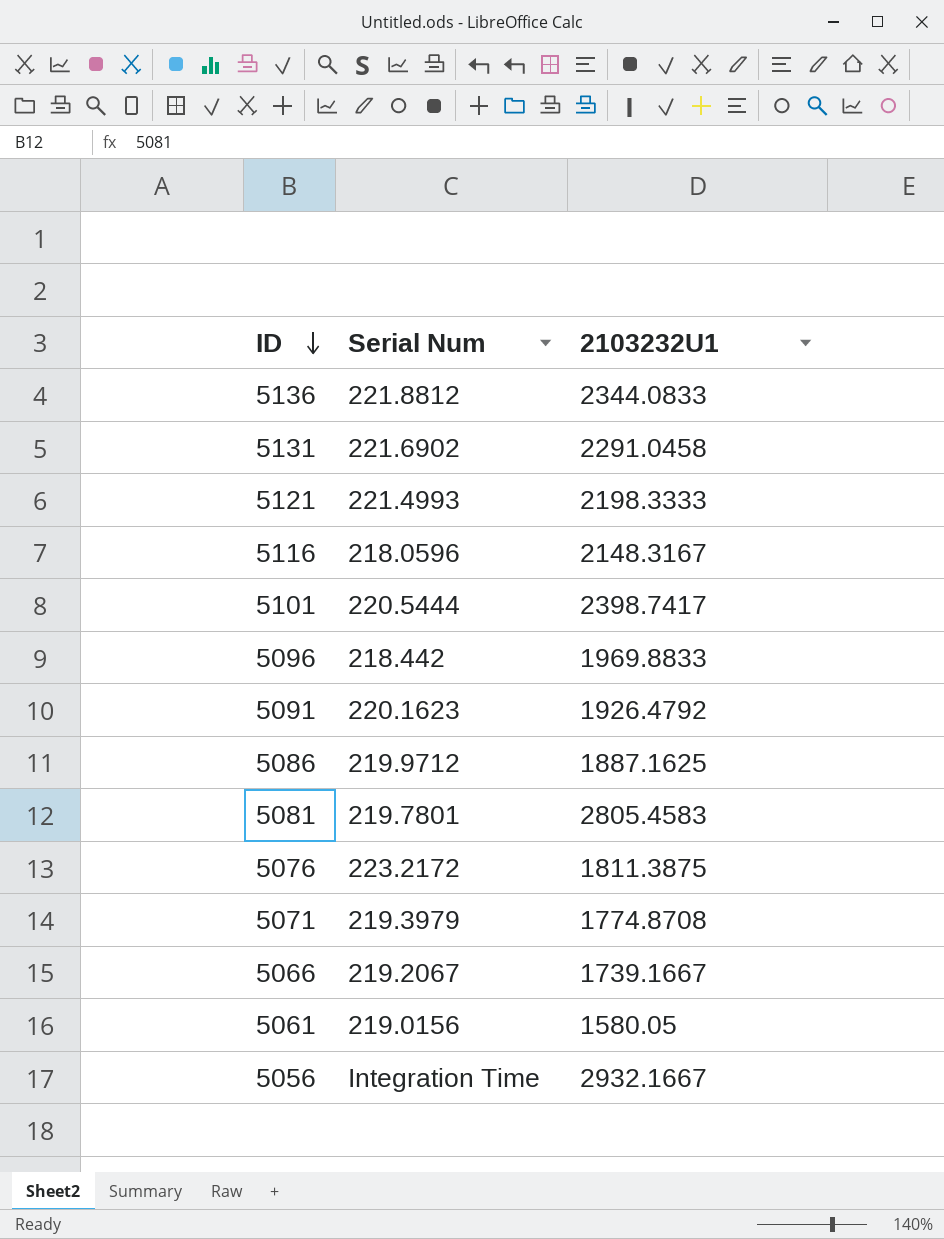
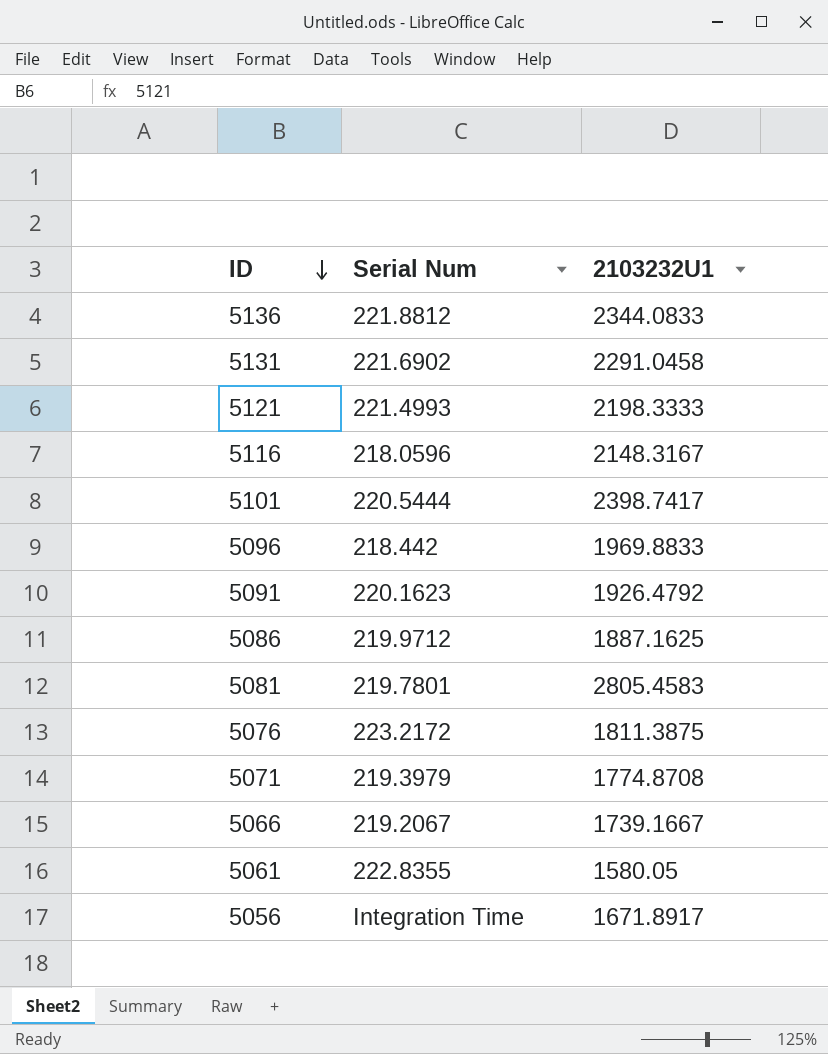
5061 | Serial Num: 219.0156 -> 222.8355
5056 | 2103232U1: 2932.1667 -> 1671.8917

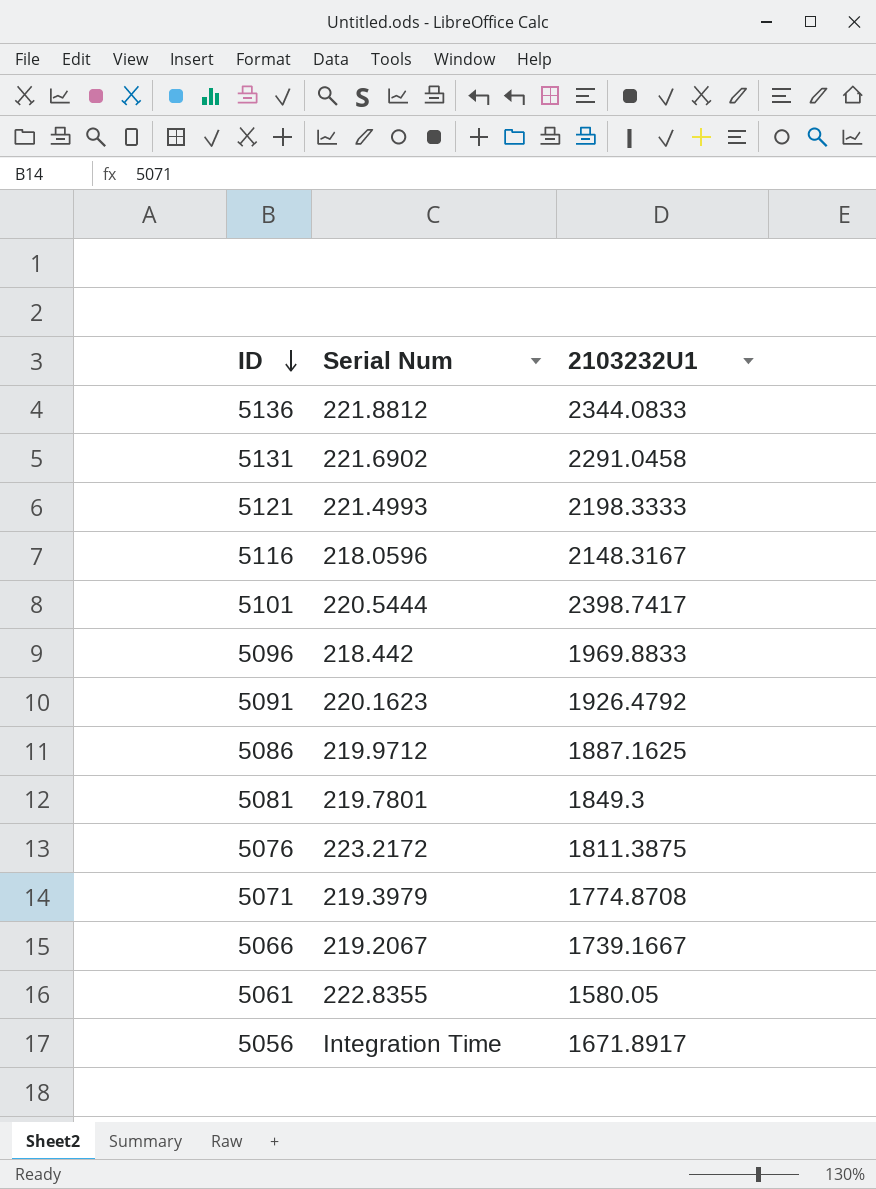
5081 | 2103232U1: 2805.4583 -> 1849.3

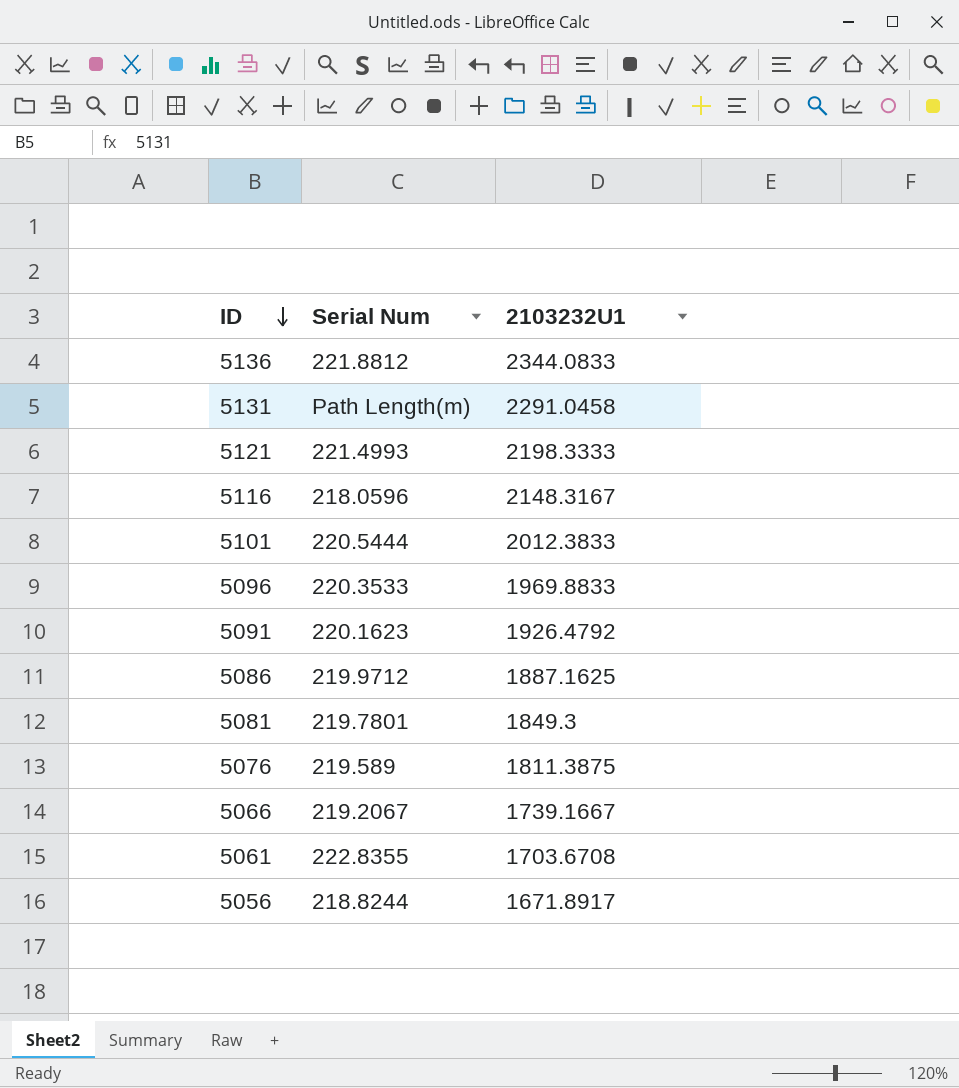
row 5071: 219.3979 | 1774.8708 -> none
5131 | Serial Num: 221.6902 -> Path Length(m)
5101 | 2103232U1: 2398.7417 -> 2012.3833
5096 | Serial Num: 218.442 -> 220.3533
5076 | Serial Num: 223.2172 -> 219.589
5061 | 2103232U1: 1580.05 -> 1703.6708
5056 | Serial Num: Integration Time -> 218.8244

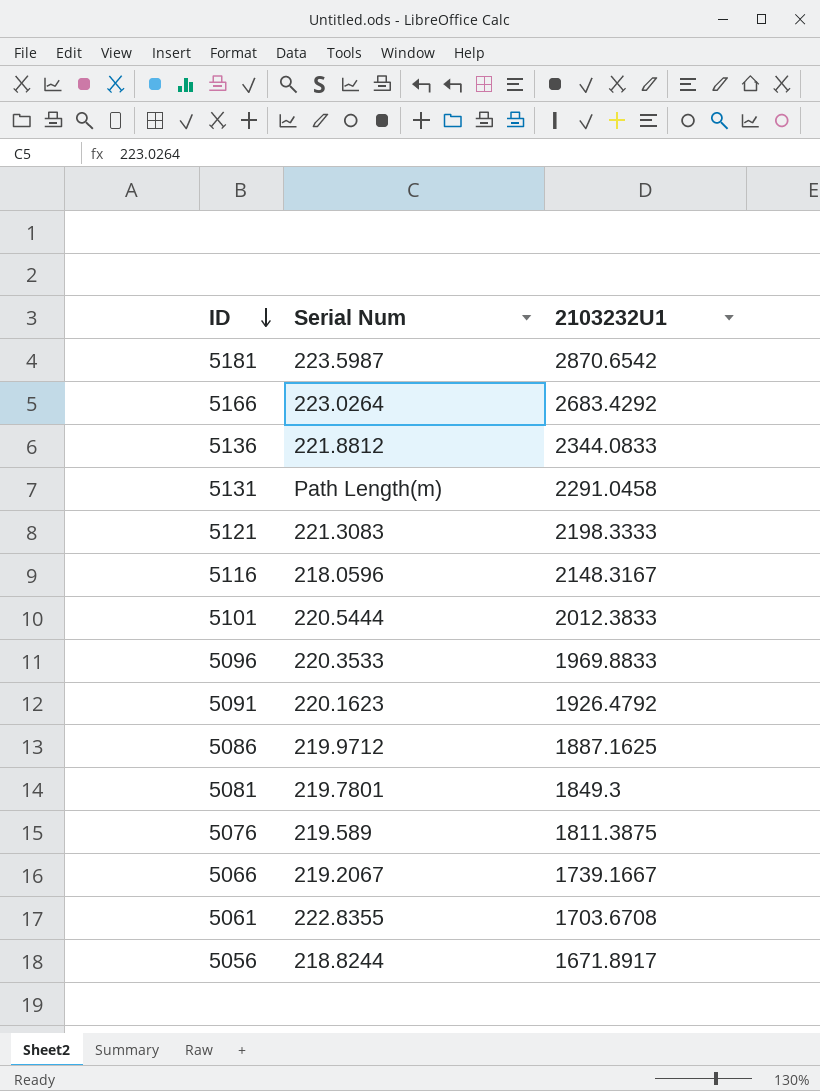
row 5181: none -> 223.5987 | 2870.6542
row 5166: none -> 223.0264 | 2683.4292
5121 | Serial Num: 221.4993 -> 221.3083

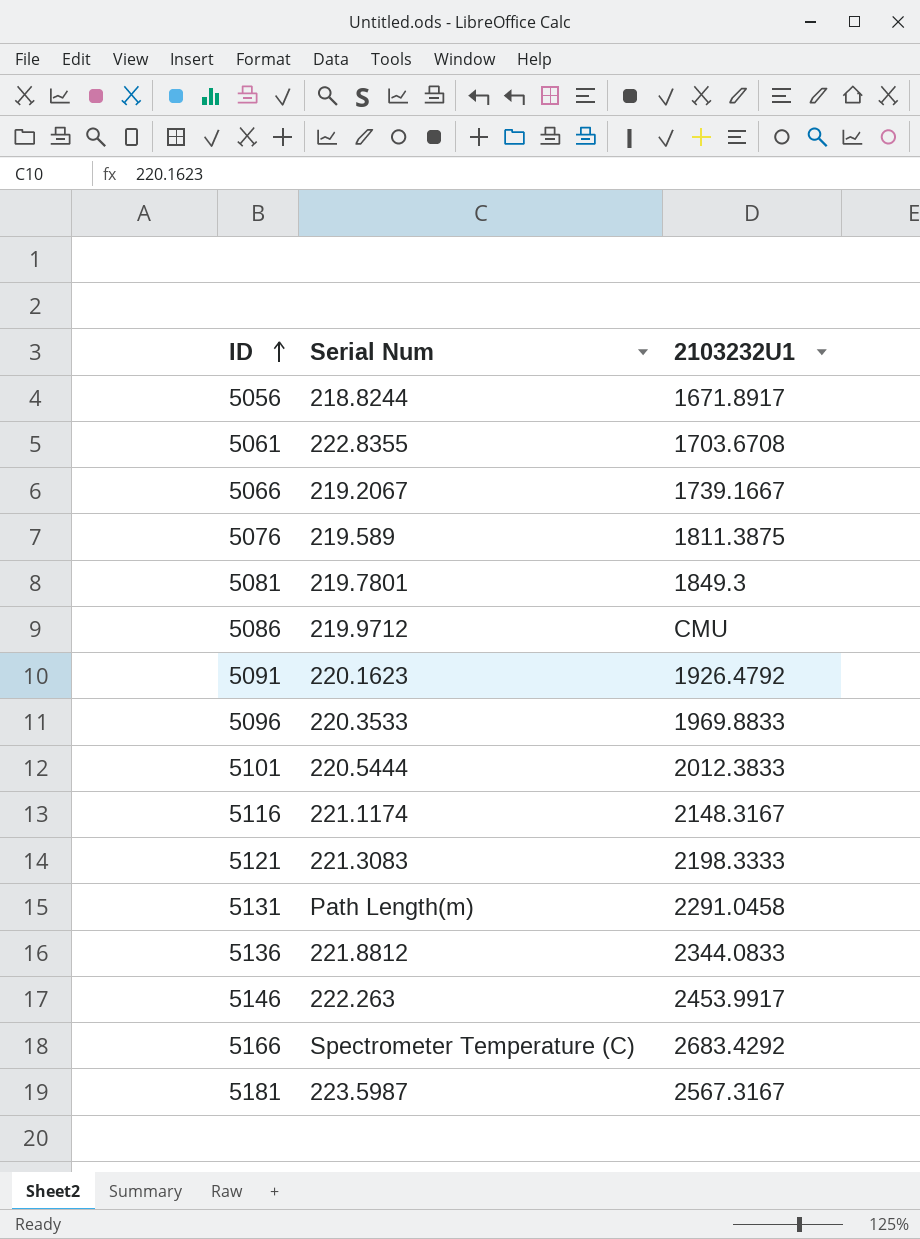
row order: ID descending -> ID ascending
5086 | 2103232U1: 1887.1625 -> CMU
5116 | Serial Num: 218.0596 -> 221.1174
row 5146: none -> 222.263 | 2453.9917
5166 | Serial Num: 223.0264 -> Spectrometer Temperature (C)
5181 | 2103232U1: 2870.6542 -> 2567.3167

